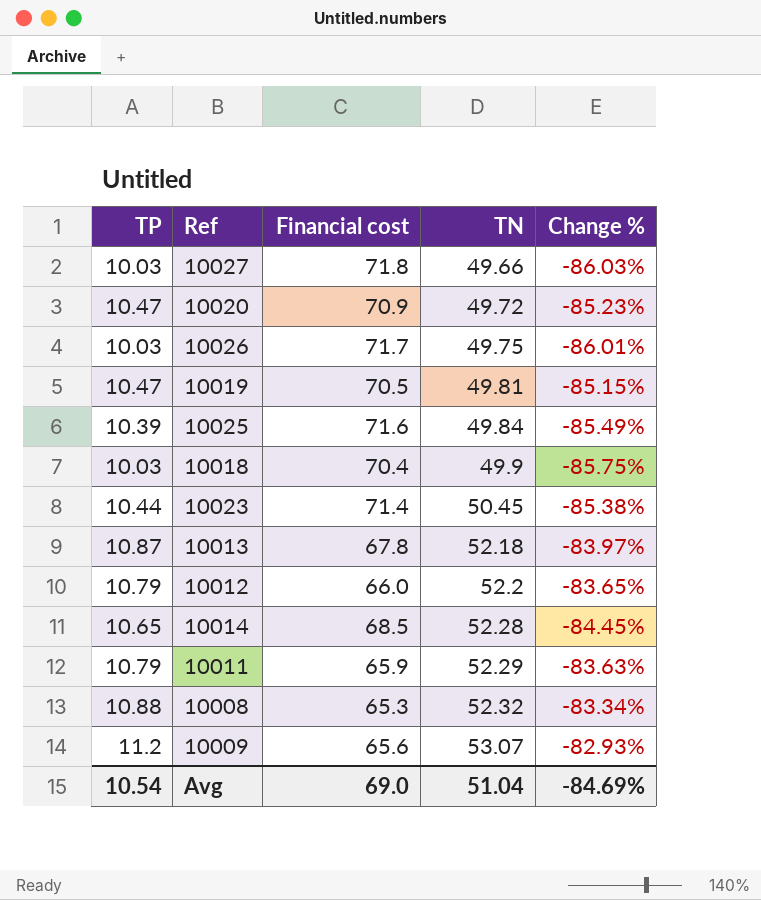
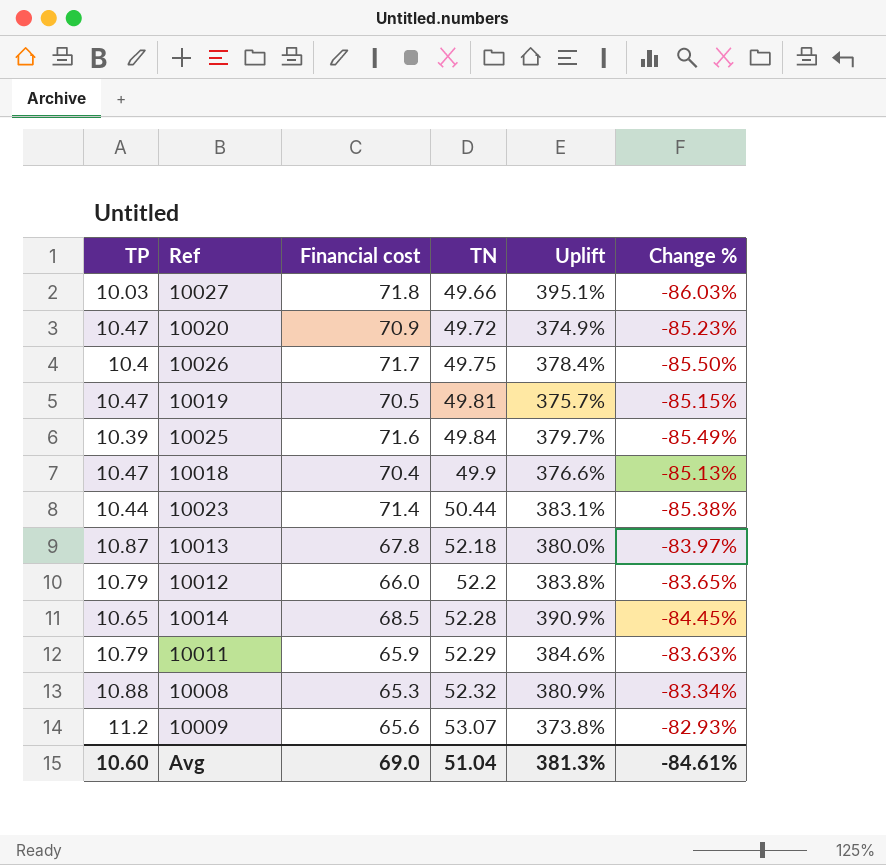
column Uplift | formula: none -> ([TN] - [TP]) / [TP]
10026 | TP: 10.03 -> 10.4
10026 | Change %: -86.01% -> -85.50%
10018 | TP: 10.03 -> 10.47
10018 | Change %: -85.75% -> -85.13%
10023 | TN: 50.45 -> 50.44
Avg | TP: 10.54 -> 10.60
Avg | Change %: -84.69% -> -84.61%

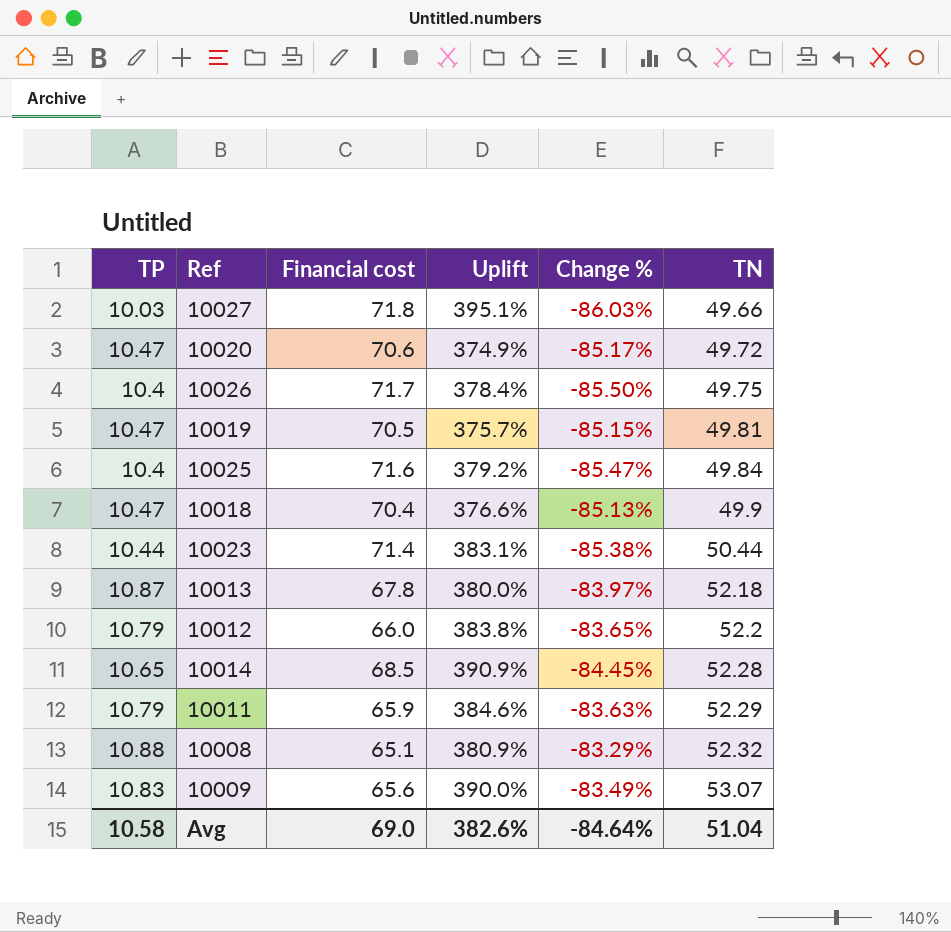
column TN | position: 4 -> 6
10020 | Financial cost: 70.9 -> 70.6
10020 | Change %: -85.23% -> -85.17%
10025 | TP: 10.39 -> 10.4
10025 | Uplift: 379.7% -> 379.2%
10025 | Change %: -85.49% -> -85.47%
10008 | Financial cost: 65.3 -> 65.1
10008 | Change %: -83.34% -> -83.29%
10009 | TP: 11.2 -> 10.83
10009 | Uplift: 373.8% -> 390.0%
10009 | Change %: -82.93% -> -83.49%
Avg | TP: 10.60 -> 10.58
Avg | Uplift: 381.3% -> 382.6%
Avg | Change %: -84.61% -> -84.64%

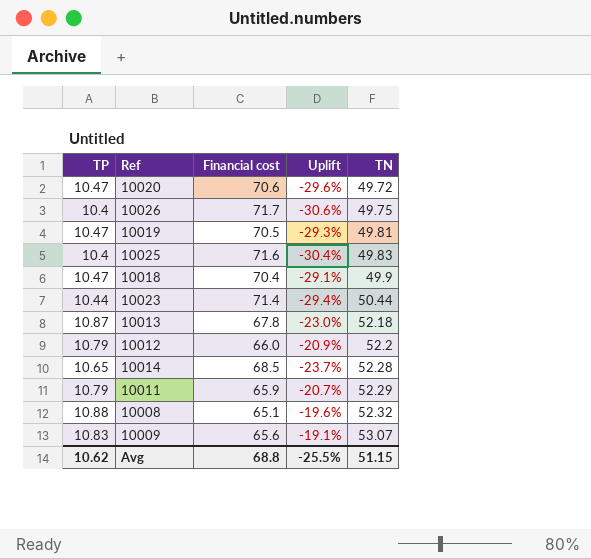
column Change % | formula: ([TP] - [Financial cost]) / [Financial cost] -> none
column Uplift | formula: ([TN] - [TP]) / [TP] -> ([TN] - [Financial cost]) / [Financial cost]
row 10027: 10.03 | 71.8 | 395.1% | -86.03% | 49.66 -> none
10025 | TN: 49.84 -> 49.83
Avg | TP: 10.58 -> 10.62
Avg | Financial cost: 69.0 -> 68.8
Avg | Uplift: 382.6% -> -25.5%
Avg | TN: 51.04 -> 51.15

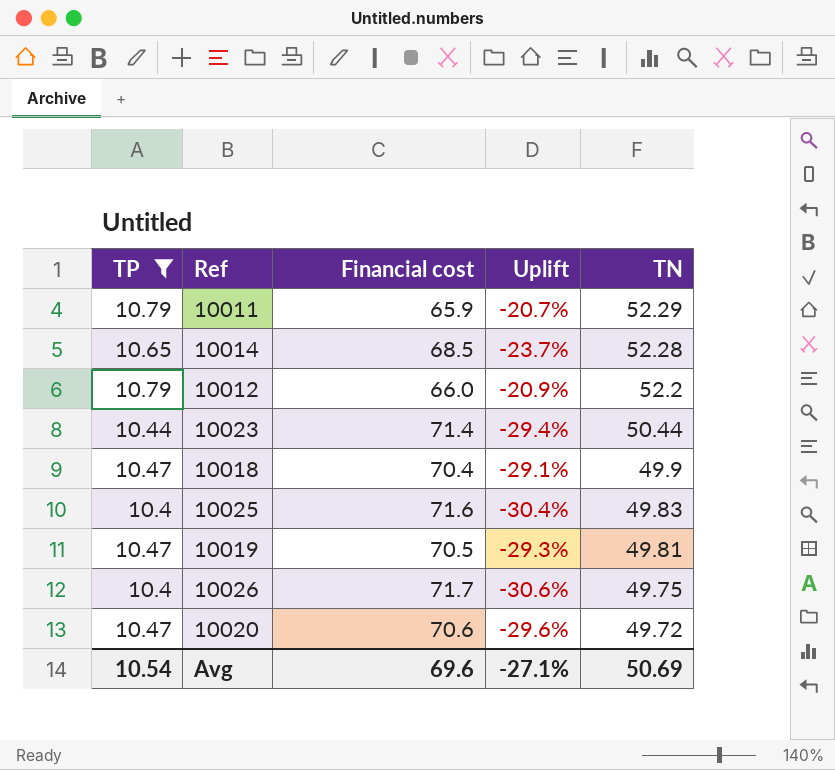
filter: none -> TP <= 10.79
row order: TN ascending -> TN descending
Avg | TP: 10.62 -> 10.54
Avg | Financial cost: 68.8 -> 69.6
Avg | Uplift: -25.5% -> -27.1%
Avg | TN: 51.15 -> 50.69

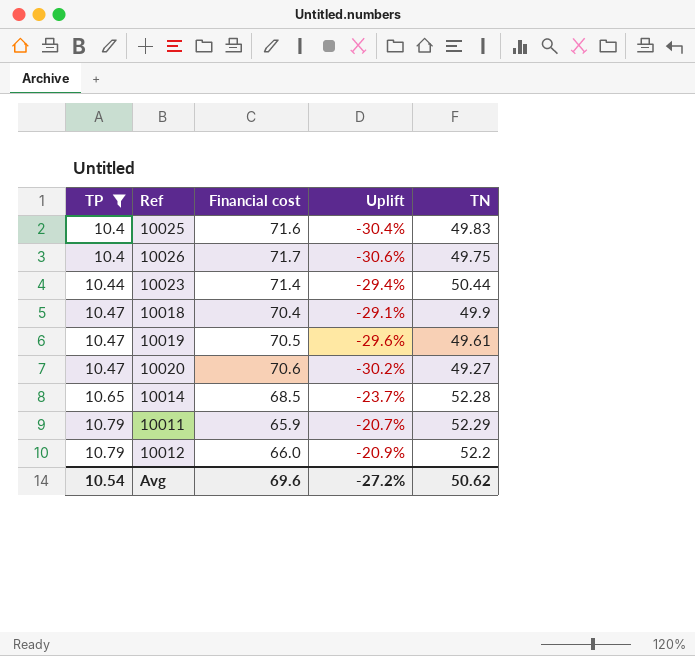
row order: TN descending -> TP ascending
10019 | Uplift: -29.3% -> -29.6%
10019 | TN: 49.81 -> 49.61
10020 | Uplift: -29.6% -> -30.2%
10020 | TN: 49.72 -> 49.27
Avg | Uplift: -27.1% -> -27.2%
Avg | TN: 50.69 -> 50.62

